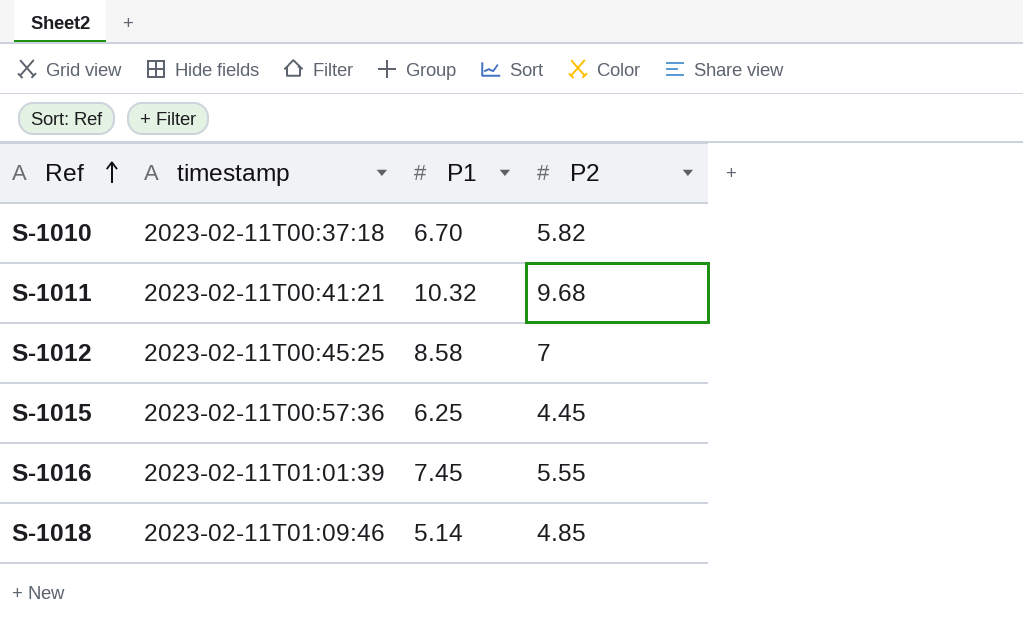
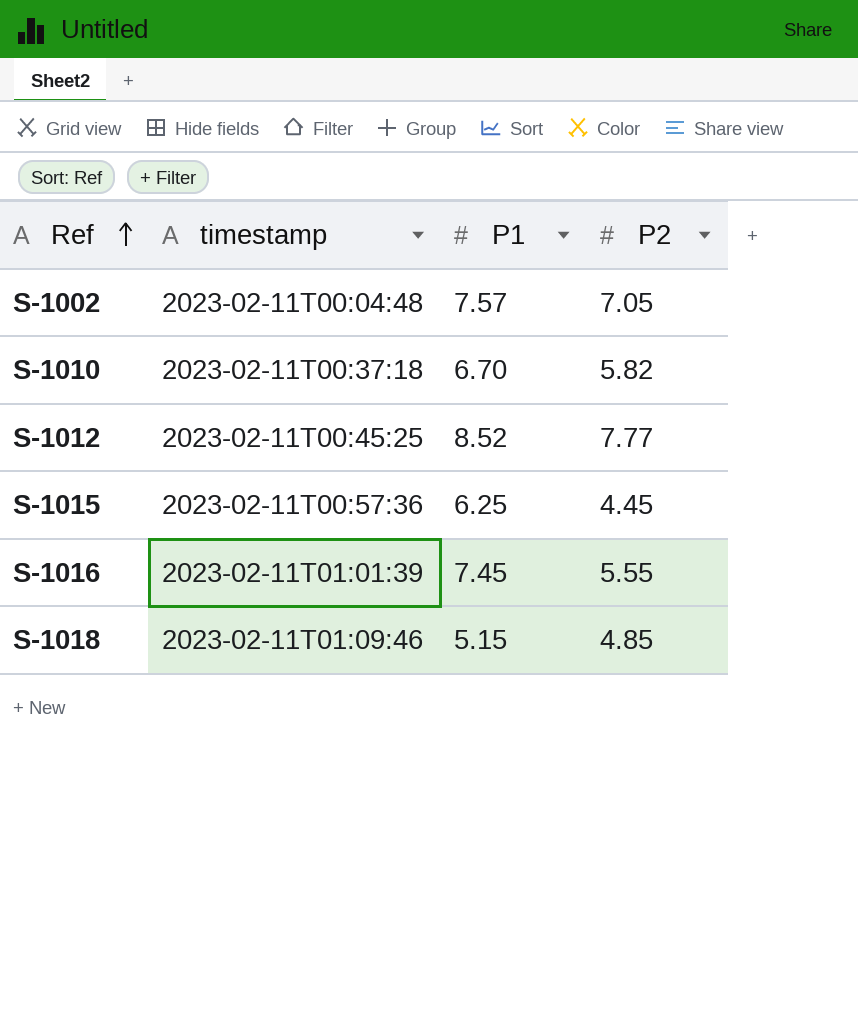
row S-1011: 2023-02-11T00:41:21 | 10.32 | 9.68 -> none
row S-1002: none -> 2023-02-11T00:04:48 | 7.57 | 7.05
S-1012 | P1: 8.58 -> 8.52
S-1012 | P2: 7 -> 7.77
S-1018 | P1: 5.14 -> 5.15

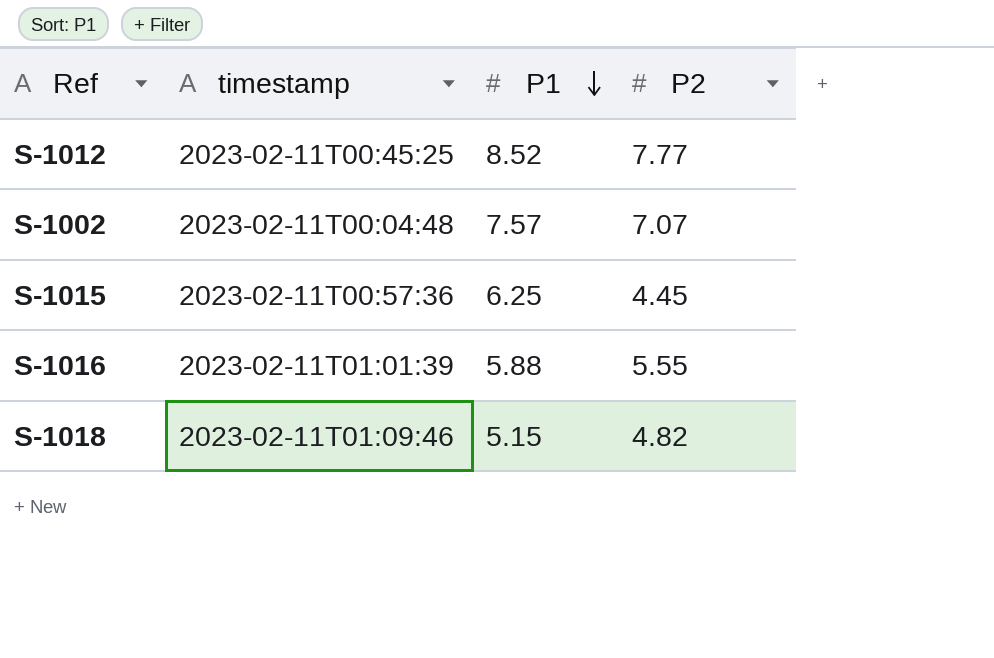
row order: Ref ascending -> P1 descending
row S-1010: 2023-02-11T00:37:18 | 6.70 | 5.82 -> none
S-1002 | P2: 7.05 -> 7.07
S-1016 | P1: 7.45 -> 5.88
S-1018 | P2: 4.85 -> 4.82

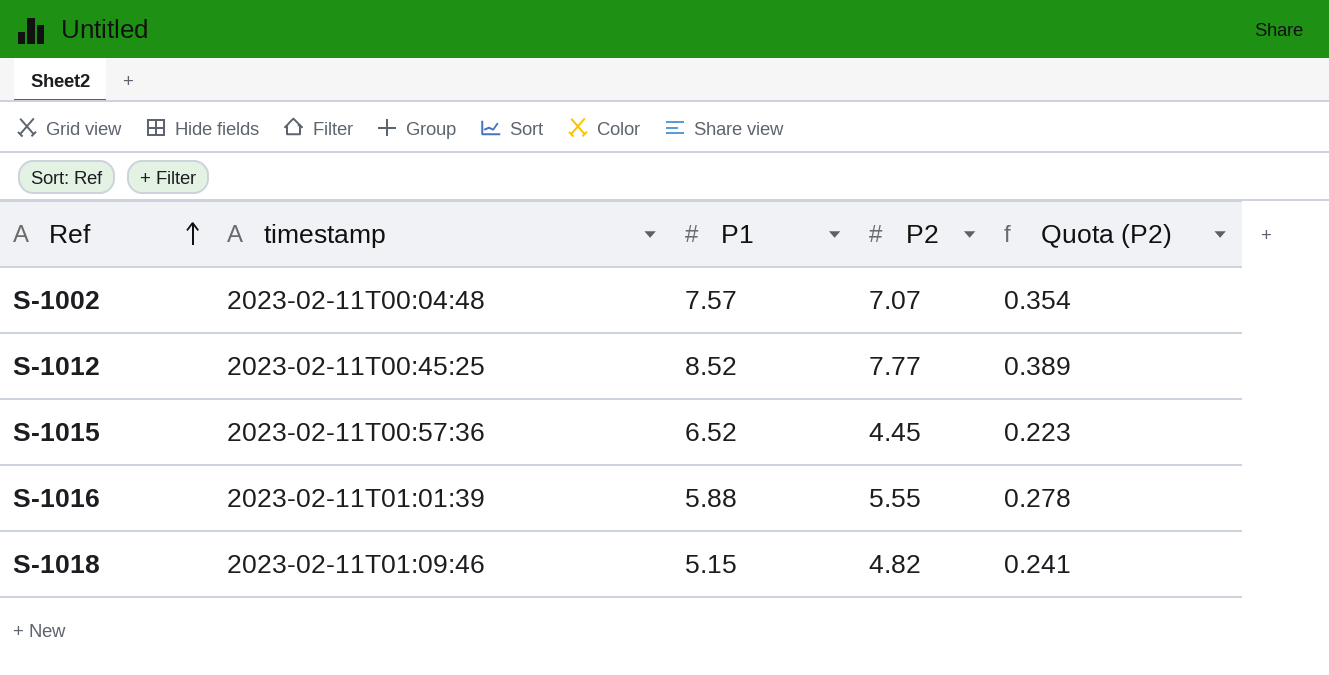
row order: P1 descending -> Ref ascending
column Quota (P2) | formula: none -> [P2] * 0.05
S-1015 | P1: 6.25 -> 6.52

